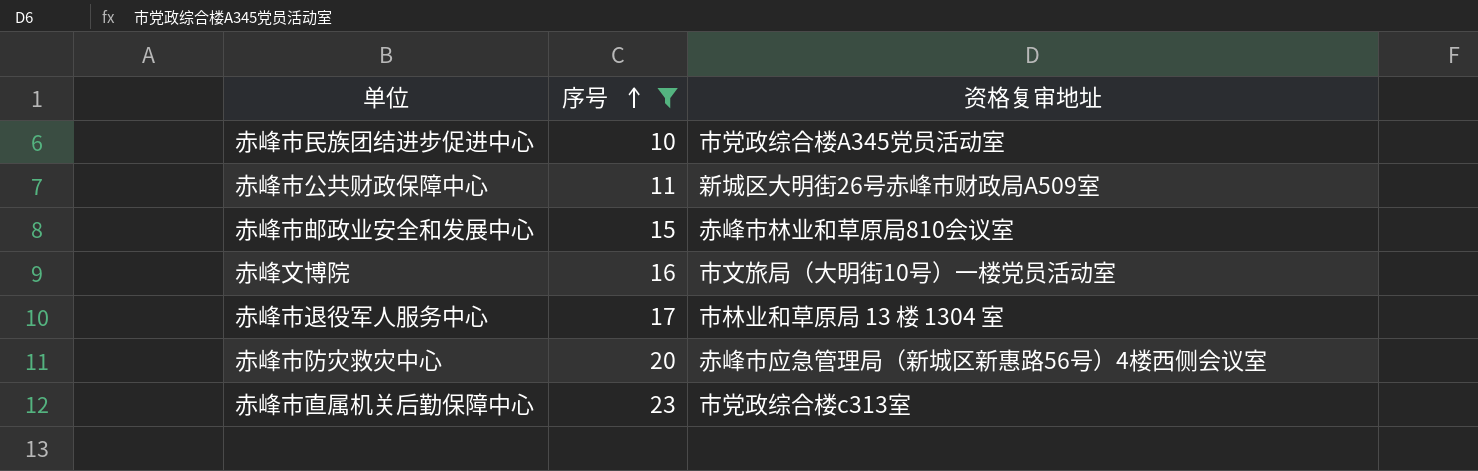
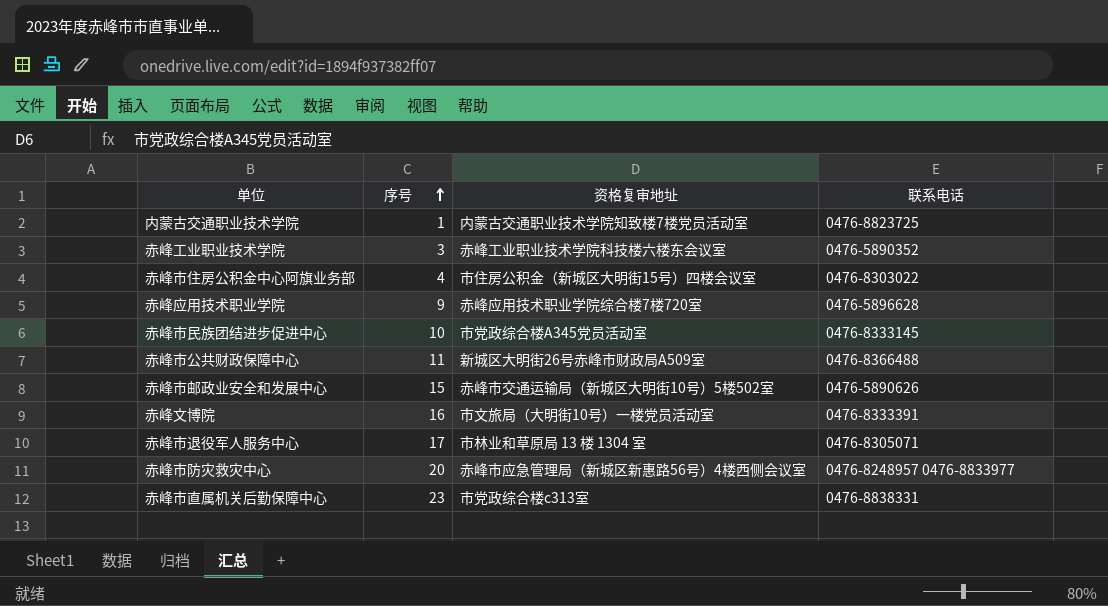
filter: 序号 >= 10 -> none
column 联系电话 | position: none -> 4
赤峰市邮政业安全和发展中心 | 资格复审地址: 赤峰市林业和草原局810会议室 -> 赤峰市交通运输局（新城区大明街10号）5楼502室

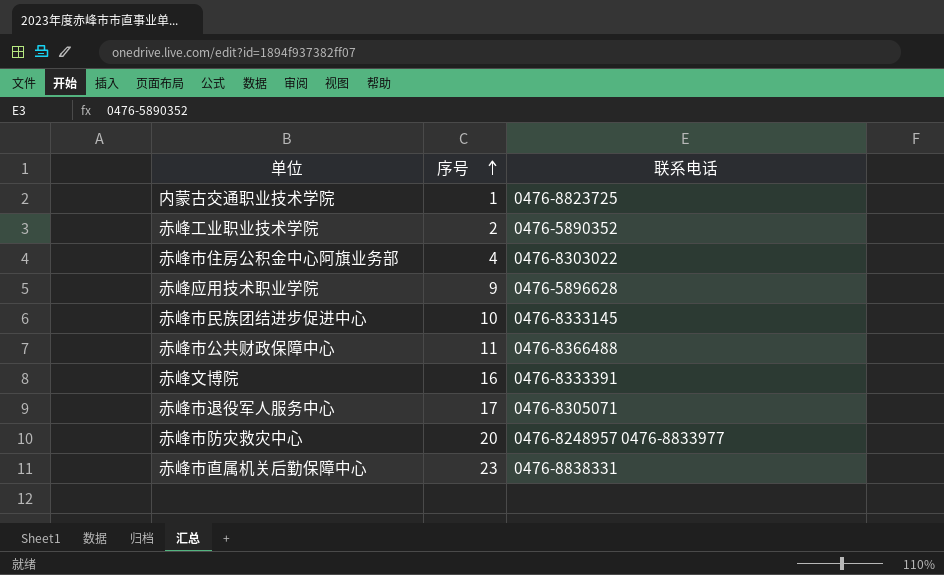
column 资格复审地址 | position: 3 -> none
row 赤峰市邮政业安全和发展中心: 15 | 赤峰市交通运输局（新城区大明街10号）5楼502室 | 0476-5890626 -> none
赤峰工业职业技术学院 | 序号: 3 -> 2

